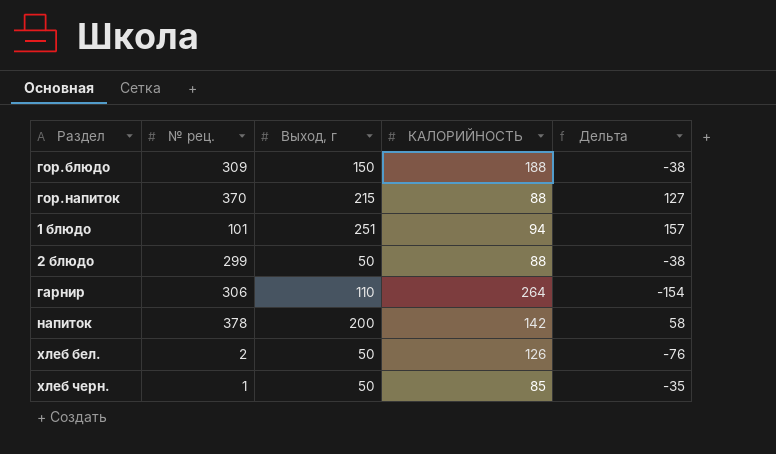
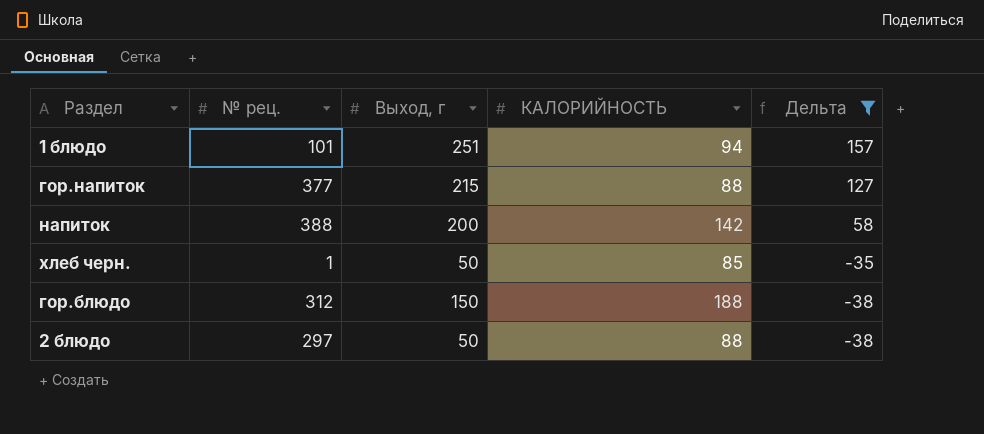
filter: none -> Дельта >= -38
row order: none -> Дельта descending
гор.напиток | № рец.: 370 -> 377
напиток | № рец.: 378 -> 388
гор.блюдо | № рец.: 309 -> 312
2 блюдо | № рец.: 299 -> 297

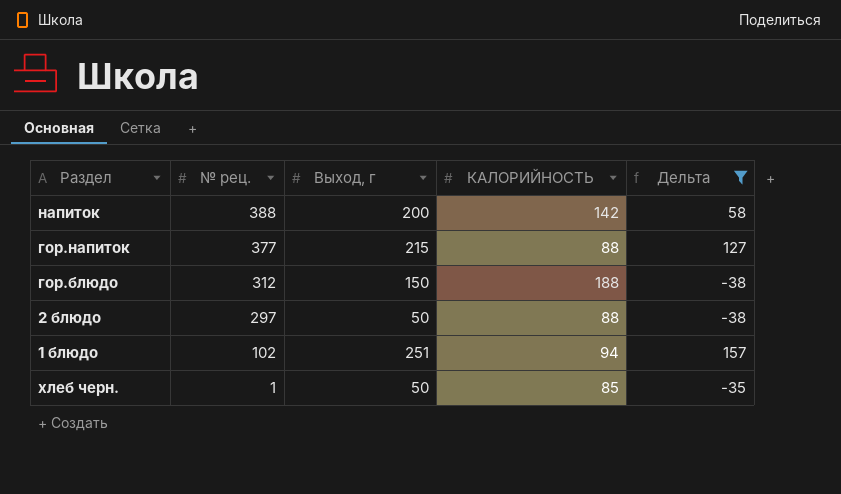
row order: Дельта descending -> № рец. descending
1 блюдо | № рец.: 101 -> 102

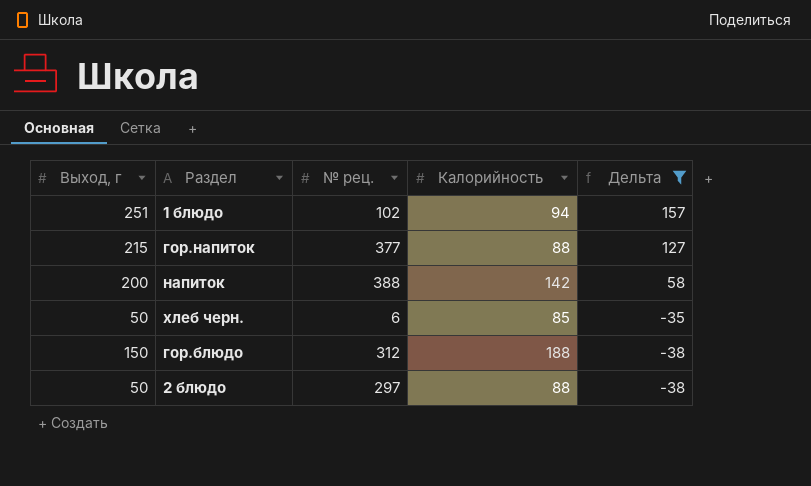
row order: № рец. descending -> Дельта descending
column Выход, г | position: 3 -> 1
column name: КАЛОРИЙНОСТЬ -> Калорийность
хлеб черн. | № рец.: 1 -> 6

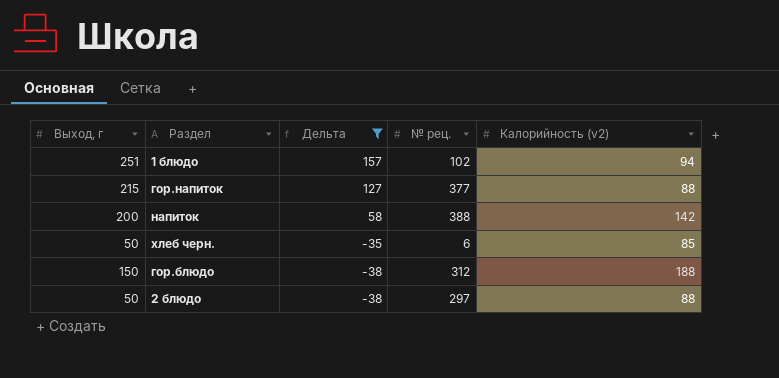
column Дельта | position: 5 -> 3
column name: Калорийность -> Калорийность (v2)

